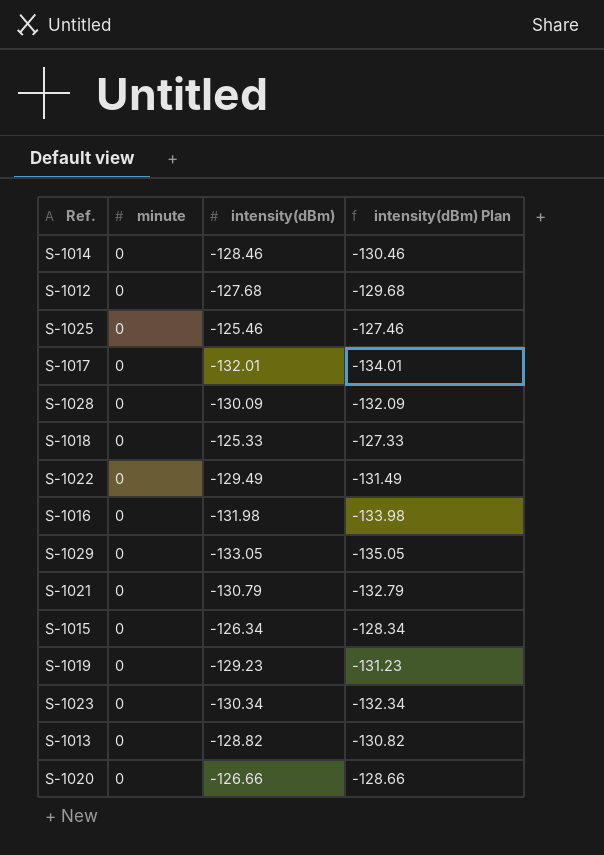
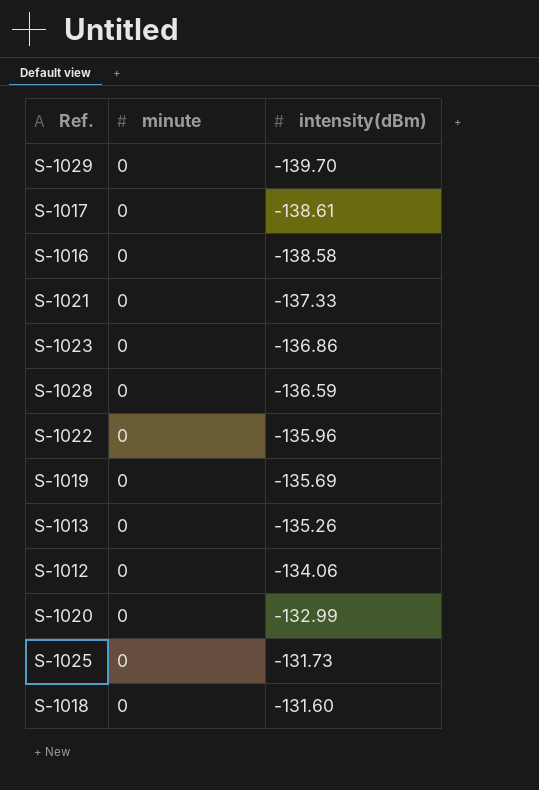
row order: none -> intensity(dBm) ascending
column intensity(dBm) Plan | formula: [intensity(dBm)] - 2 -> none
row S-1014: 0 | -128.46 | -130.46 -> none
row S-1015: 0 | -126.34 | -128.34 -> none
S-1029 | intensity(dBm): -133.05 -> -139.70
S-1017 | intensity(dBm): -132.01 -> -138.61
S-1016 | intensity(dBm): -131.98 -> -138.58
S-1021 | intensity(dBm): -130.79 -> -137.33
S-1023 | intensity(dBm): -130.34 -> -136.86
S-1028 | intensity(dBm): -130.09 -> -136.59
S-1022 | intensity(dBm): -129.49 -> -135.96
S-1019 | intensity(dBm): -129.23 -> -135.69
S-1013 | intensity(dBm): -128.82 -> -135.26
S-1012 | intensity(dBm): -127.68 -> -134.06
S-1020 | intensity(dBm): -126.66 -> -132.99
S-1025 | intensity(dBm): -125.46 -> -131.73
S-1018 | intensity(dBm): -125.33 -> -131.60

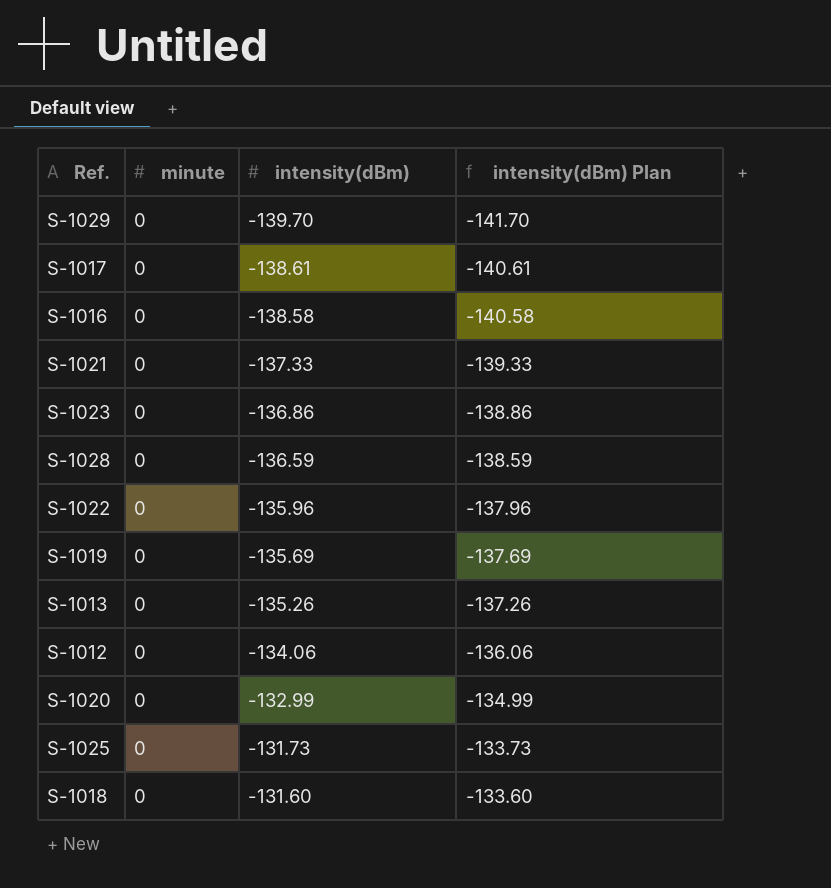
column intensity(dBm) Plan | formula: none -> [intensity(dBm)] - 2

